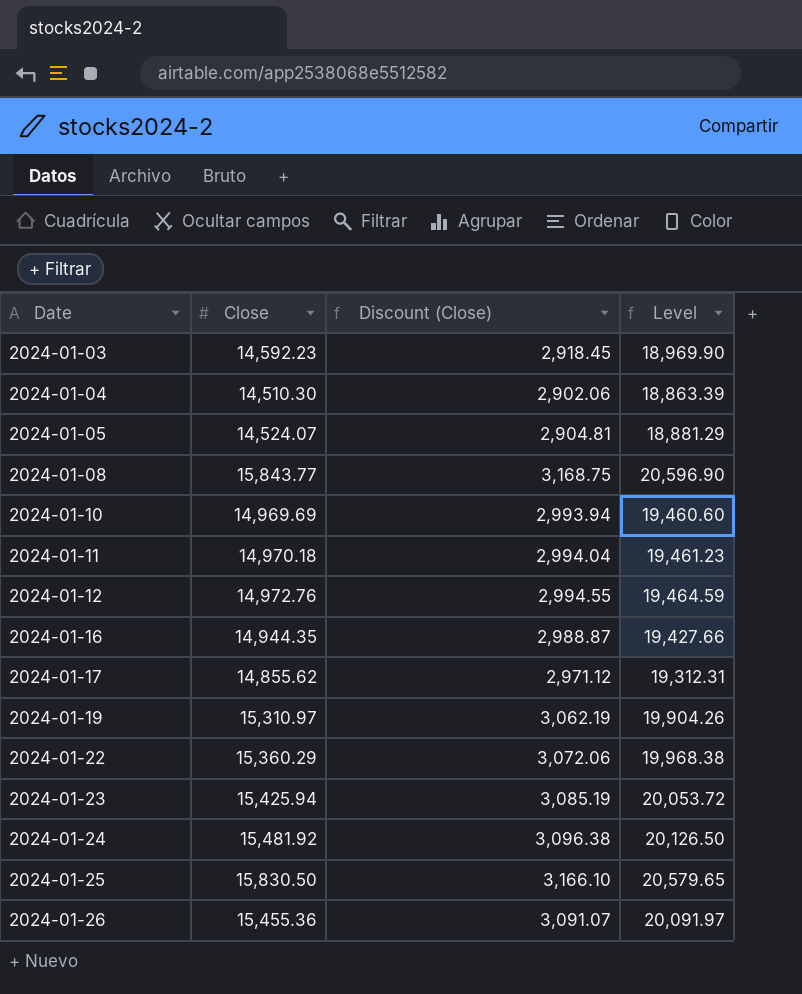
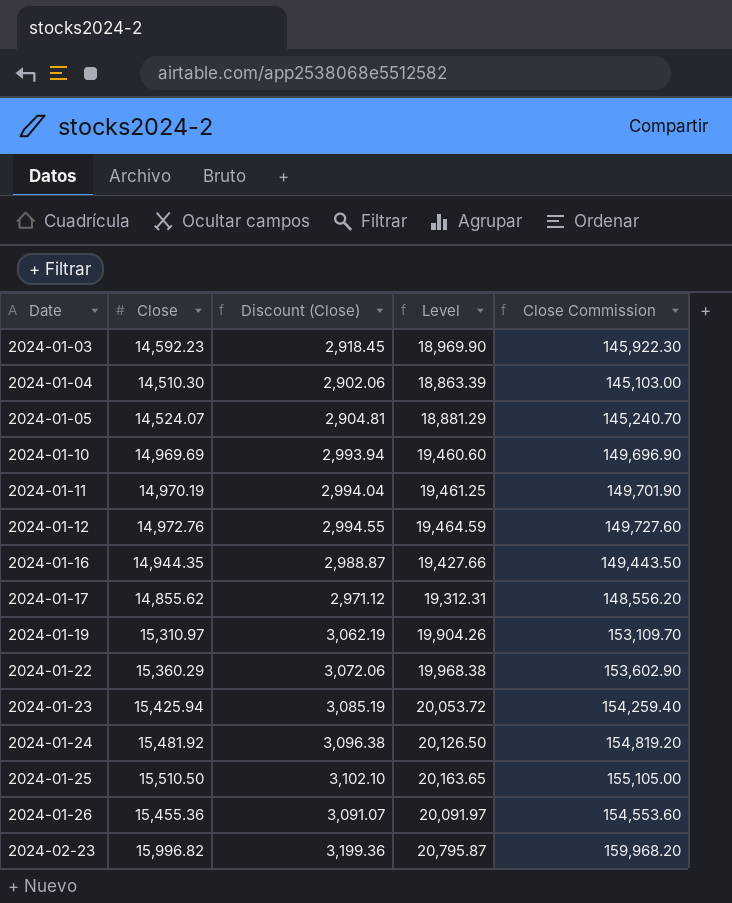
column Close Commission | formula: none -> [Close] * 10
row 2024-01-08: 15,843.77 | 3,168.75 | 20,596.90 -> none
2024-01-11 | Close: 14,970.18 -> 14,970.19
2024-01-11 | Level: 19,461.23 -> 19,461.25
2024-01-25 | Close: 15,830.50 -> 15,510.50
2024-01-25 | Discount (Close): 3,166.10 -> 3,102.10
2024-01-25 | Level: 20,579.65 -> 20,163.65
row 2024-02-23: none -> 15,996.82 | 3,199.36 | 20,795.87 | 159,968.20

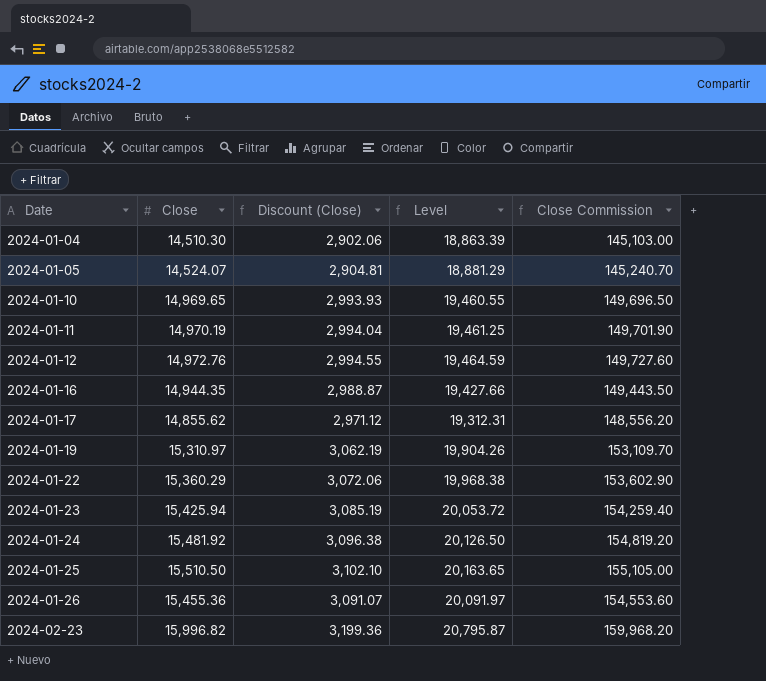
row 2024-01-03: 14,592.23 | 2,918.45 | 18,969.90 | 145,922.30 -> none
2024-01-10 | Close: 14,969.69 -> 14,969.65
2024-01-10 | Discount (Close): 2,993.94 -> 2,993.93
2024-01-10 | Level: 19,460.60 -> 19,460.55
2024-01-10 | Close Commission: 149,696.90 -> 149,696.50

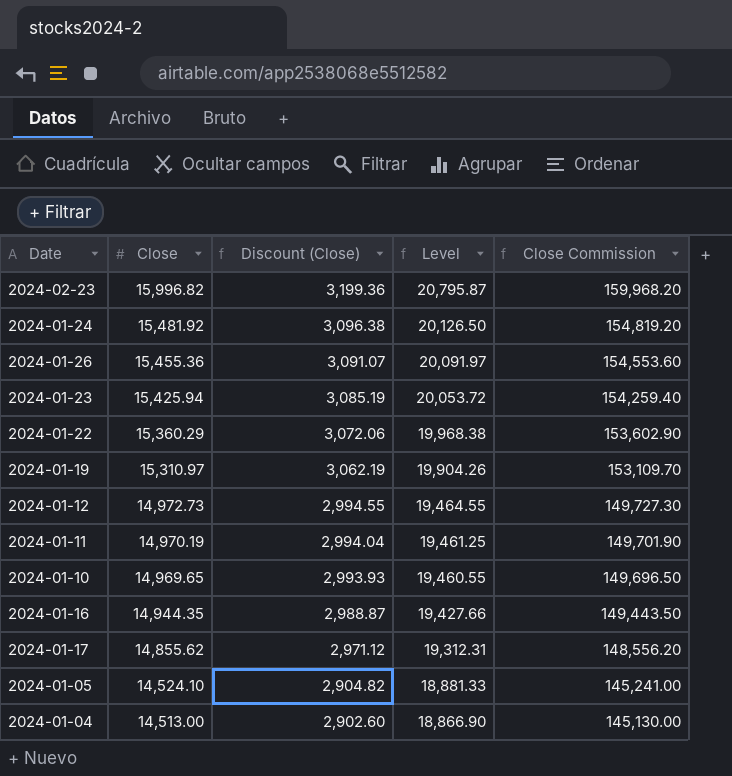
row order: Date ascending -> Close descending
row 2024-01-25: 15,510.50 | 3,102.10 | 20,163.65 | 155,105.00 -> none
2024-01-12 | Close: 14,972.76 -> 14,972.73
2024-01-12 | Level: 19,464.59 -> 19,464.55
2024-01-12 | Close Commission: 149,727.60 -> 149,727.30
2024-01-05 | Close: 14,524.07 -> 14,524.10
2024-01-05 | Discount (Close): 2,904.81 -> 2,904.82
2024-01-05 | Level: 18,881.29 -> 18,881.33
2024-01-05 | Close Commission: 145,240.70 -> 145,241.00
2024-01-04 | Close: 14,510.30 -> 14,513.00
2024-01-04 | Discount (Close): 2,902.06 -> 2,902.60
2024-01-04 | Level: 18,863.39 -> 18,866.90
2024-01-04 | Close Commission: 145,103.00 -> 145,130.00

